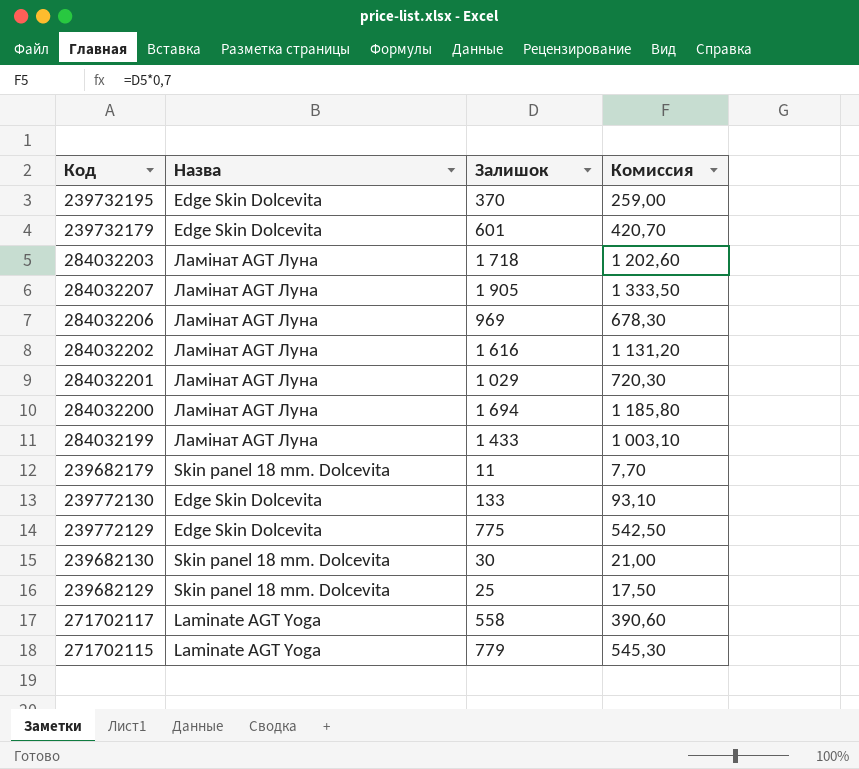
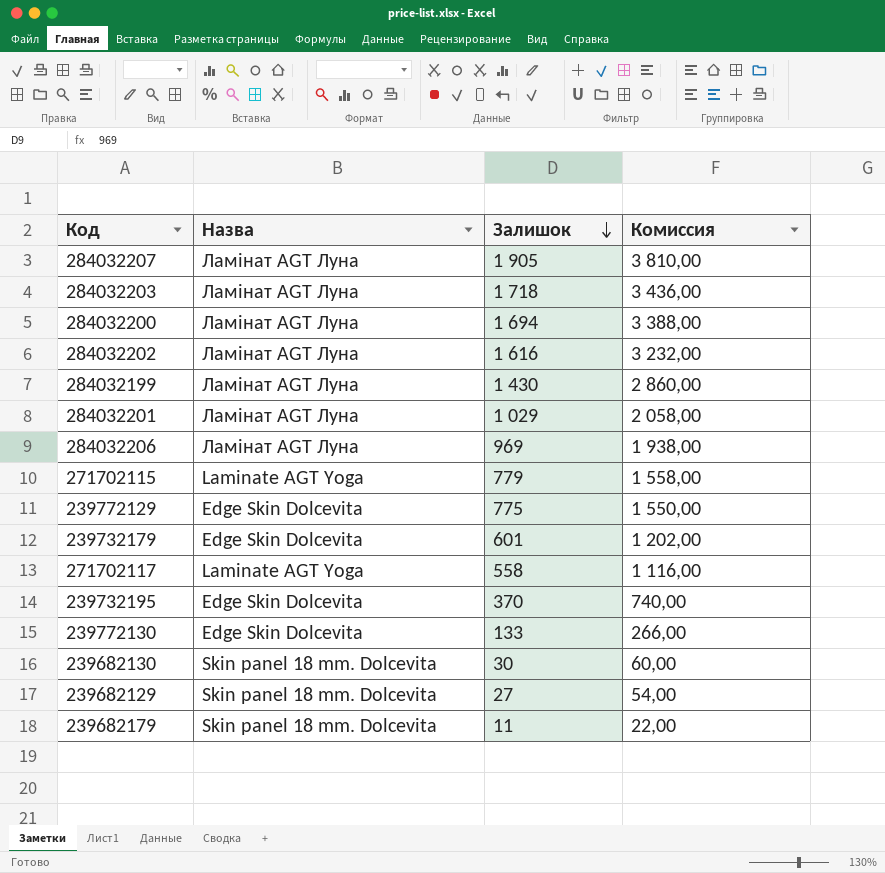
row order: none -> Залишок descending
column Комиссия | formula: [Залишок] * 0,7 -> [Залишок] * 2
284032199 | Залишок: 1 433 -> 1 430
239682129 | Залишок: 25 -> 27

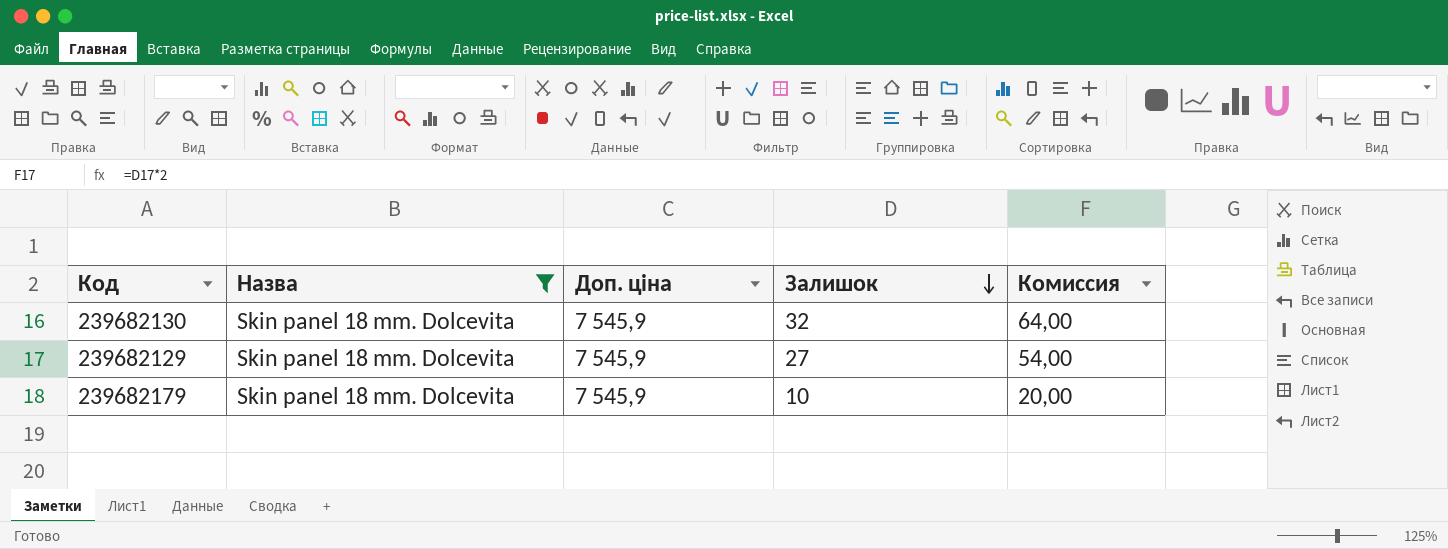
filter: none -> Назва = Skin panel 18 mm. Dolcevita
column Доп. ціна | position: none -> 3
239682130 | Залишок: 30 -> 32
239682130 | Комиссия: 60,00 -> 64,00
239682179 | Залишок: 11 -> 10
239682179 | Комиссия: 22,00 -> 20,00

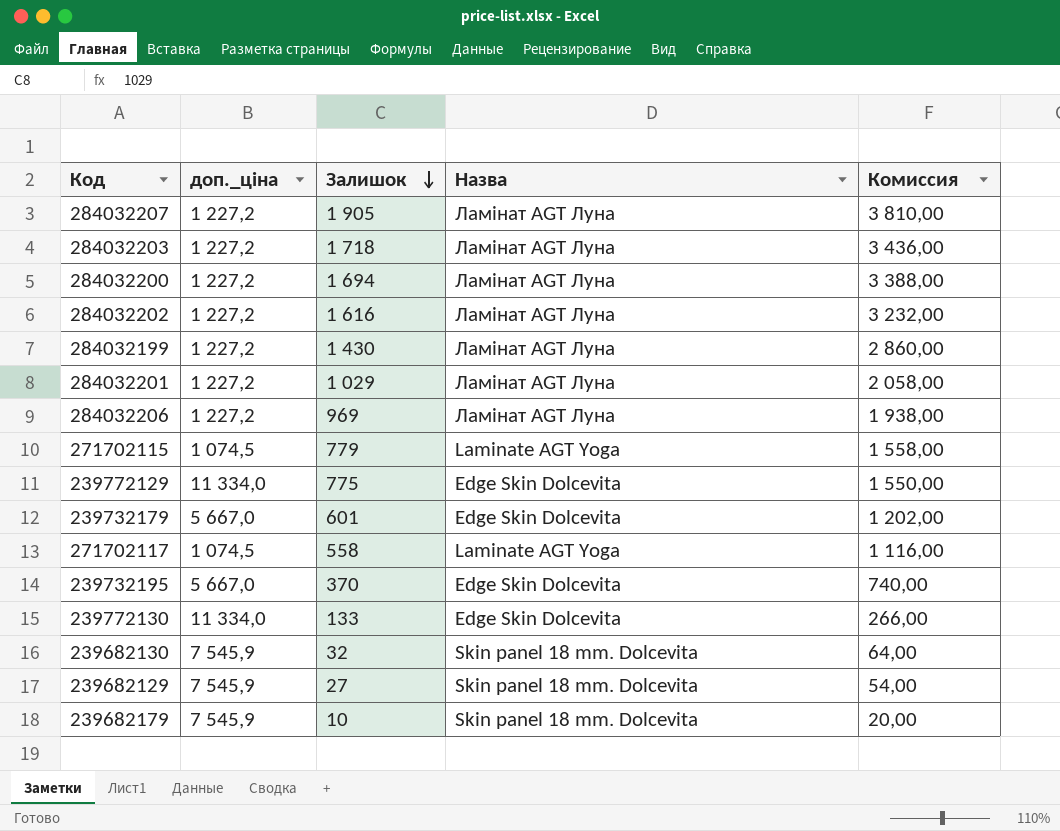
filter: Назва = Skin panel 18 mm. Dolcevita -> none
column name: Доп. ціна -> доп._ціна
column Назва | position: 2 -> 4

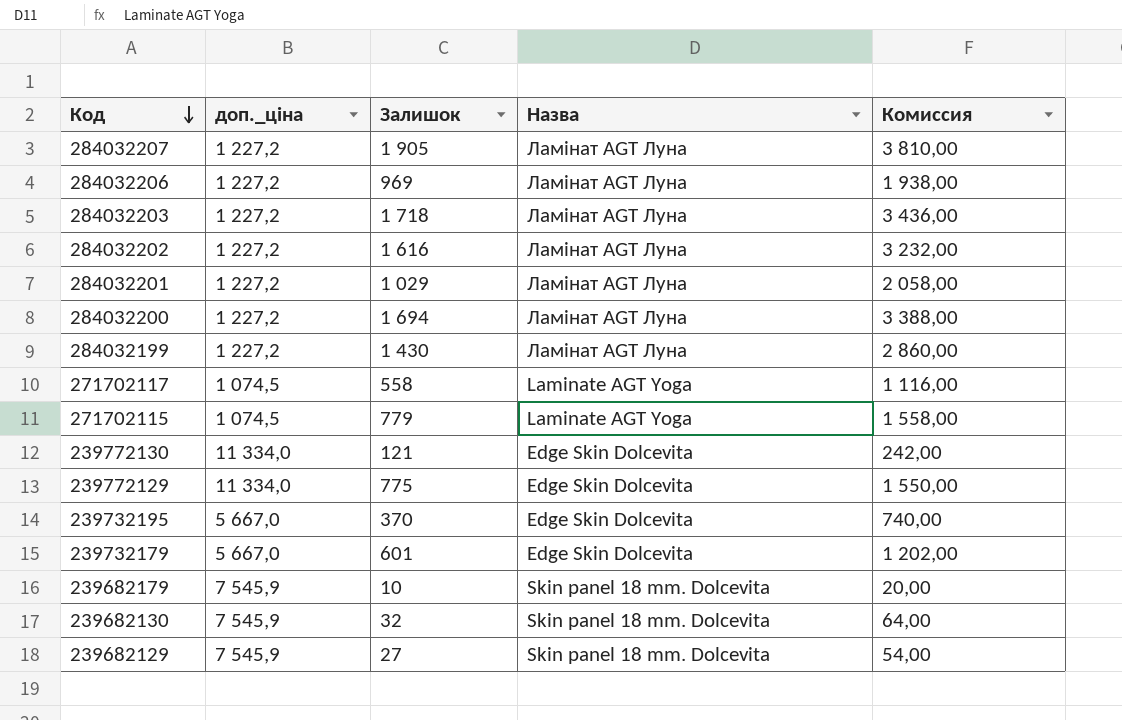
row order: Залишок descending -> Код descending
239772130 | Залишок: 133 -> 121
239772130 | Комиссия: 266,00 -> 242,00

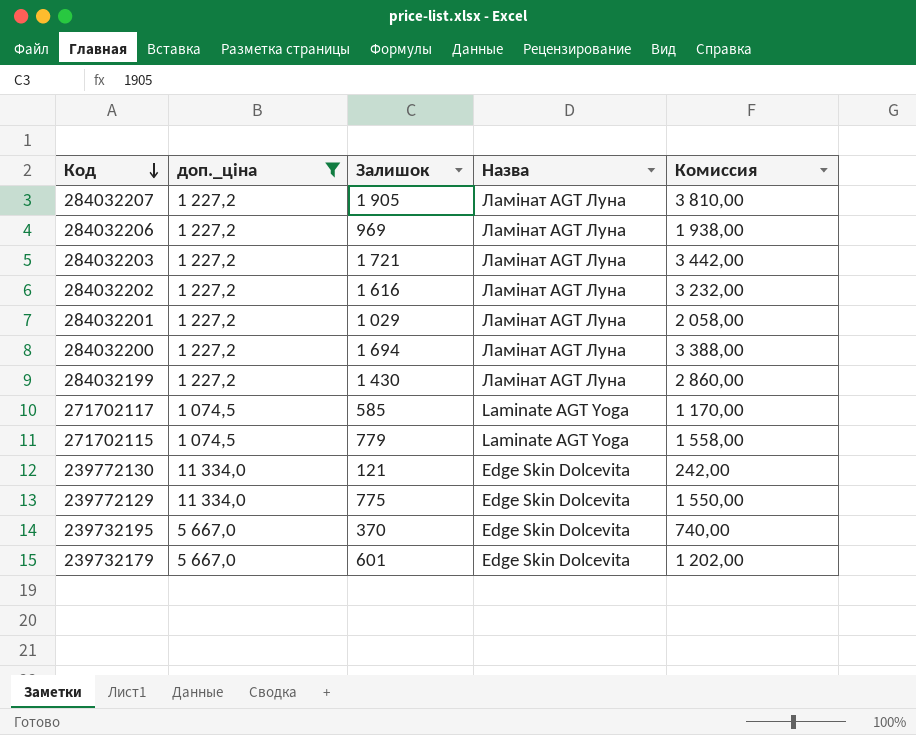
filter: none -> доп._ціна != 7 545,9
284032203 | Залишок: 1 718 -> 1 721
284032203 | Комиссия: 3 436,00 -> 3 442,00
271702117 | Залишок: 558 -> 585
271702117 | Комиссия: 1 116,00 -> 1 170,00

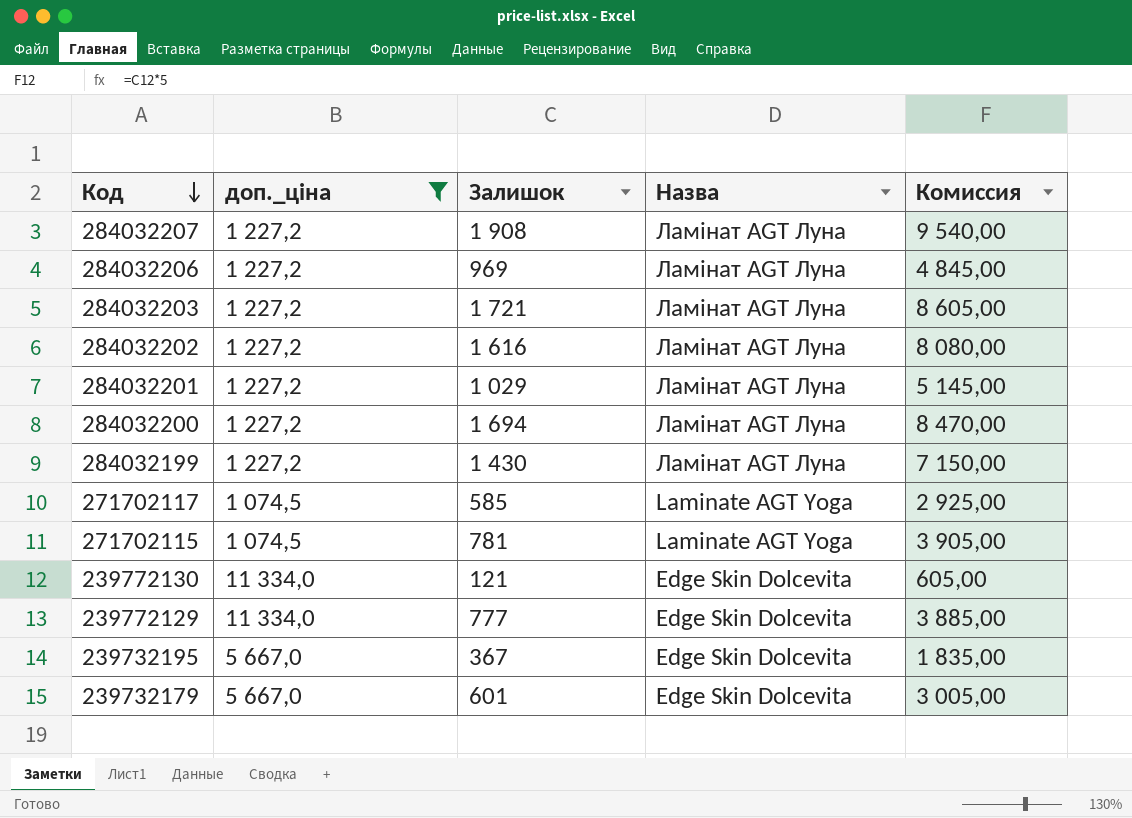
column Комиссия | formula: [Залишок] * 2 -> [Залишок] * 5
284032207 | Залишок: 1 905 -> 1 908
271702115 | Залишок: 779 -> 781
239772129 | Залишок: 775 -> 777
239732195 | Залишок: 370 -> 367

